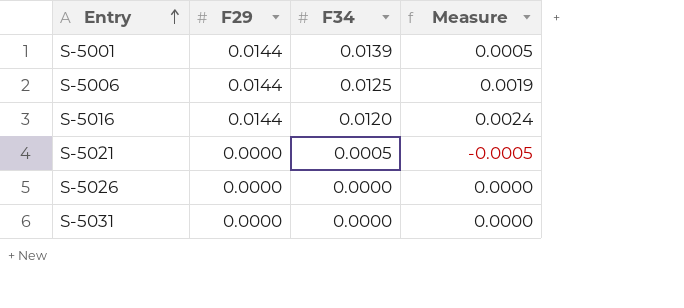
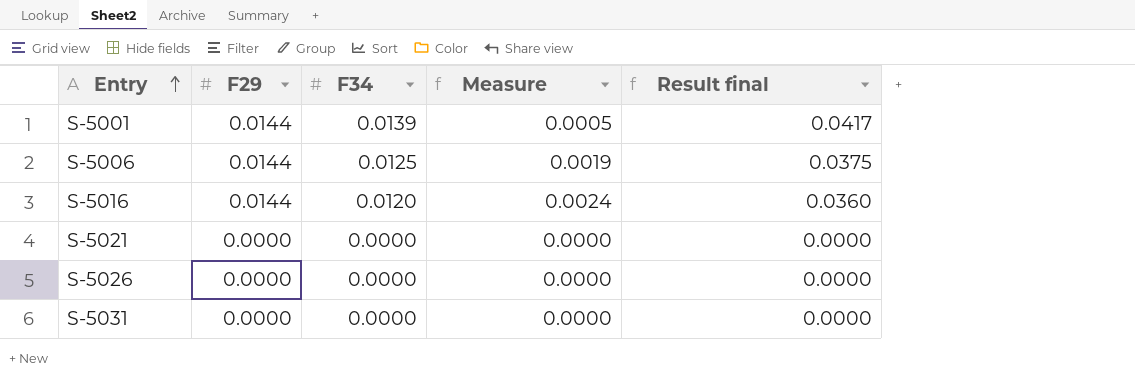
column Result final | formula: none -> [F34] * 3
S-5021 | F34: 0.0005 -> 0.0000
S-5021 | Measure: -0.0005 -> 0.0000

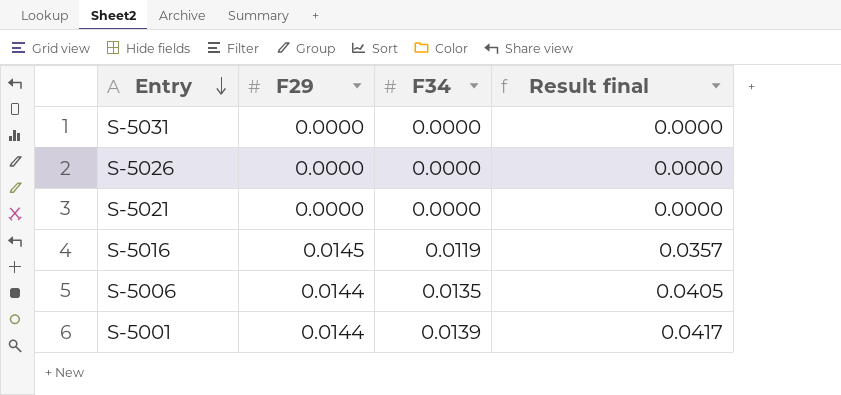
row order: Entry ascending -> Entry descending
column Measure | formula: [F29] - [F34] -> none
S-5016 | F29: 0.0144 -> 0.0145
S-5016 | F34: 0.0120 -> 0.0119
S-5016 | Result final: 0.0360 -> 0.0357
S-5006 | F34: 0.0125 -> 0.0135
S-5006 | Result final: 0.0375 -> 0.0405

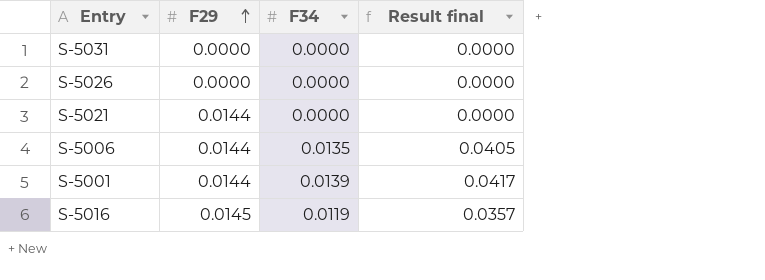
row order: Entry descending -> F29 ascending
S-5021 | F29: 0.0000 -> 0.0144

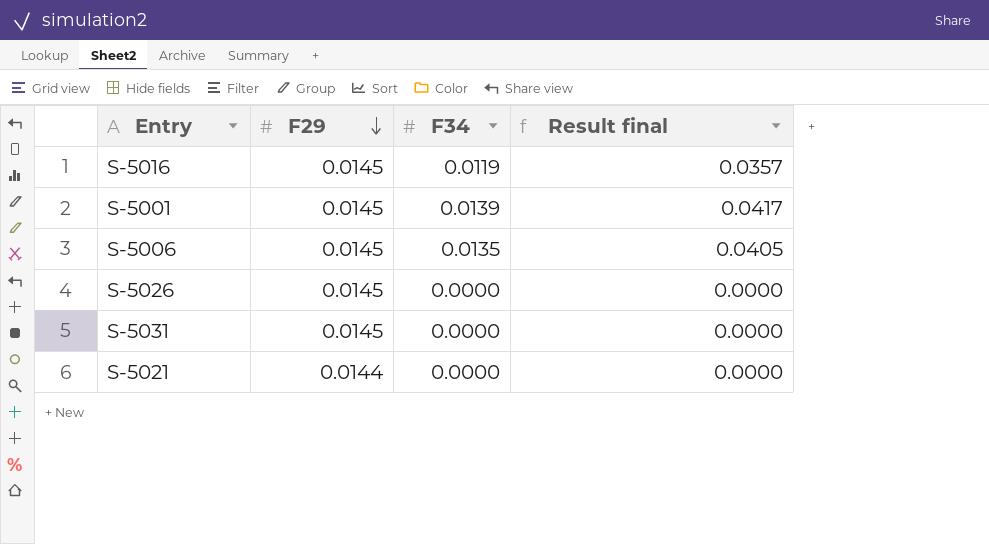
row order: F29 ascending -> F29 descending
S-5001 | F29: 0.0144 -> 0.0145
S-5006 | F29: 0.0144 -> 0.0145
S-5026 | F29: 0.0000 -> 0.0145
S-5031 | F29: 0.0000 -> 0.0145

